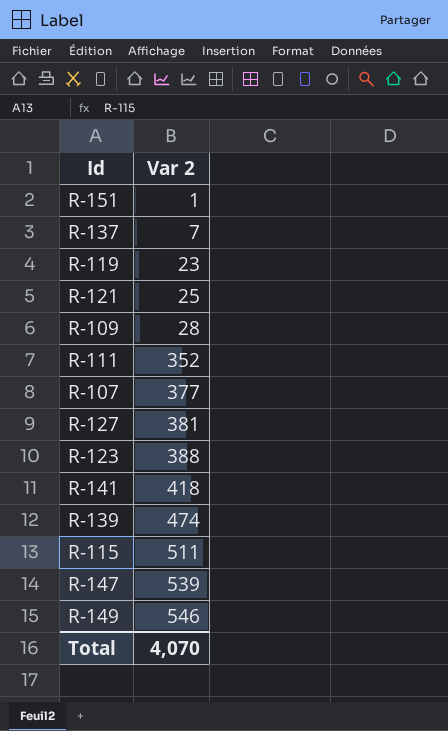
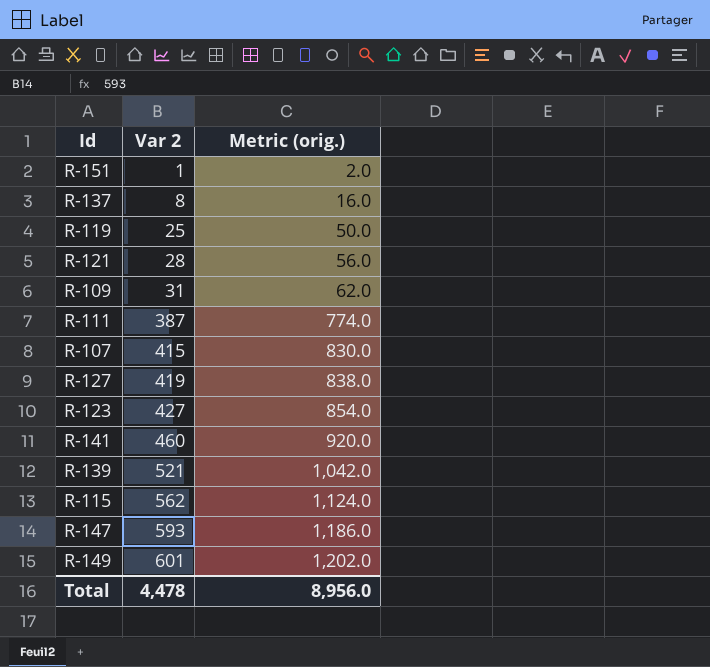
column Metric (orig.) | formula: none -> [Var 2] * 2
R-137 | Var 2: 7 -> 8
R-119 | Var 2: 23 -> 25
R-121 | Var 2: 25 -> 28
R-109 | Var 2: 28 -> 31
R-111 | Var 2: 352 -> 387
R-107 | Var 2: 377 -> 415
R-127 | Var 2: 381 -> 419
R-123 | Var 2: 388 -> 427
R-141 | Var 2: 418 -> 460
R-139 | Var 2: 474 -> 521
R-115 | Var 2: 511 -> 562
R-147 | Var 2: 539 -> 593
R-149 | Var 2: 546 -> 601
Total | Var 2: 4,070 -> 4,478

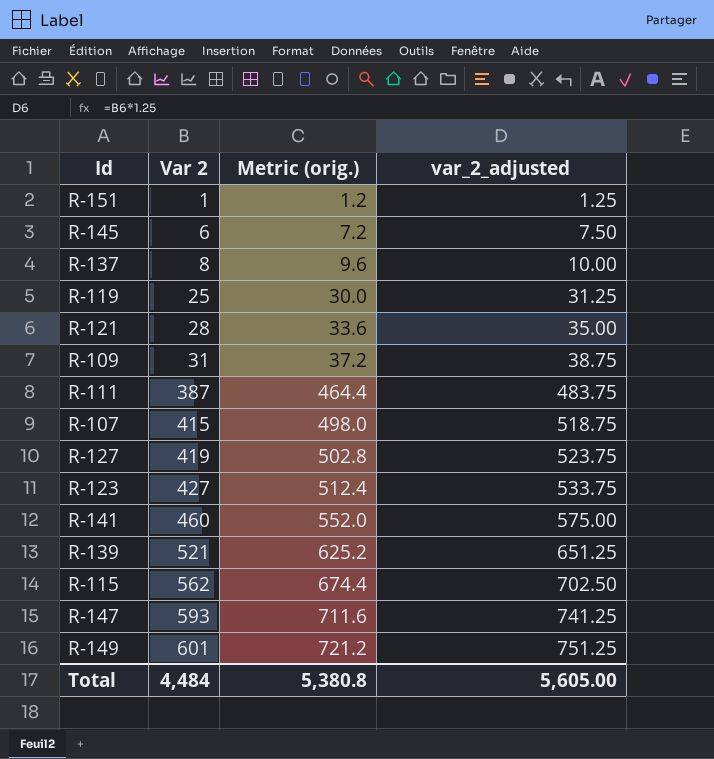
column Metric (orig.) | formula: [Var 2] * 2 -> [Var 2] * 1.2
column var_2_adjusted | formula: none -> [Var 2] * 1.25
row R-145: none -> 6 | 7.2 | 7.50
Total | Var 2: 4,478 -> 4,484
Total | Metric (orig.): 8,956.0 -> 5,380.8

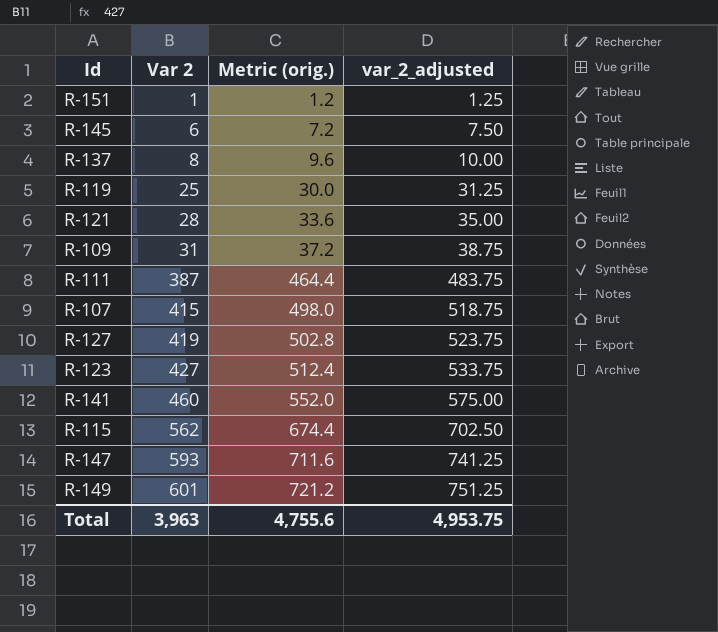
row R-139: 521 | 625.2 | 651.25 -> none
Total | Var 2: 4,484 -> 3,963
Total | Metric (orig.): 5,380.8 -> 4,755.6
Total | var_2_adjusted: 5,605.00 -> 4,953.75

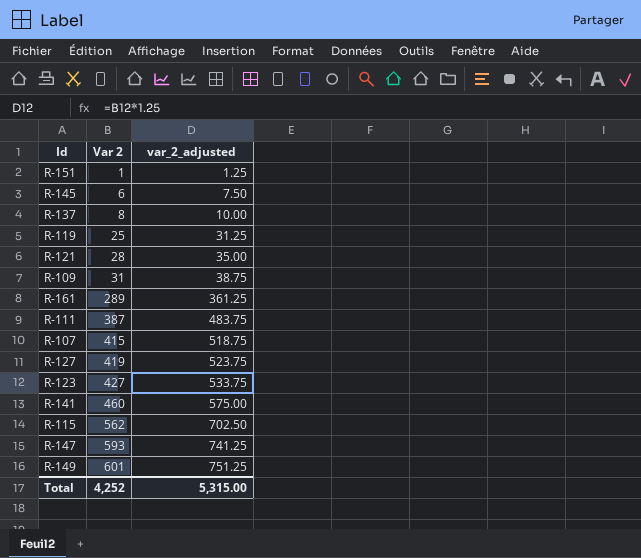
column Metric (orig.) | formula: [Var 2] * 1.2 -> none
row R-161: none -> 289 | 361.25
Total | Var 2: 3,963 -> 4,252
Total | var_2_adjusted: 4,953.75 -> 5,315.00

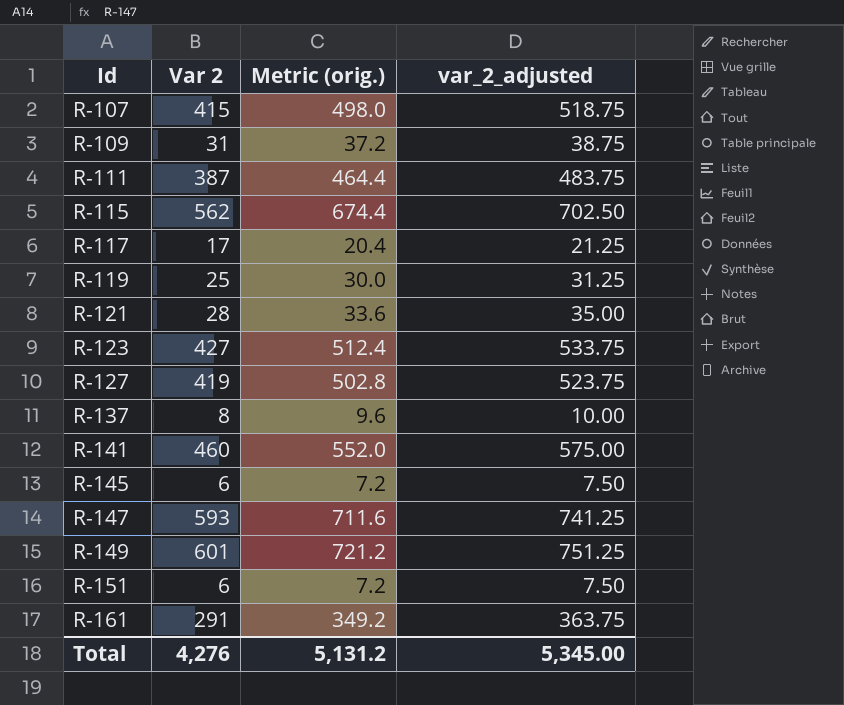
row order: Var 2 ascending -> Id ascending
column Metric (orig.) | formula: none -> [Var 2] * 1.2
row R-117: none -> 17 | 20.4 | 21.25
R-151 | Var 2: 1 -> 6
R-151 | var_2_adjusted: 1.25 -> 7.50
R-161 | Var 2: 289 -> 291
R-161 | var_2_adjusted: 361.25 -> 363.75
Total | Var 2: 4,252 -> 4,276
Total | var_2_adjusted: 5,315.00 -> 5,345.00

